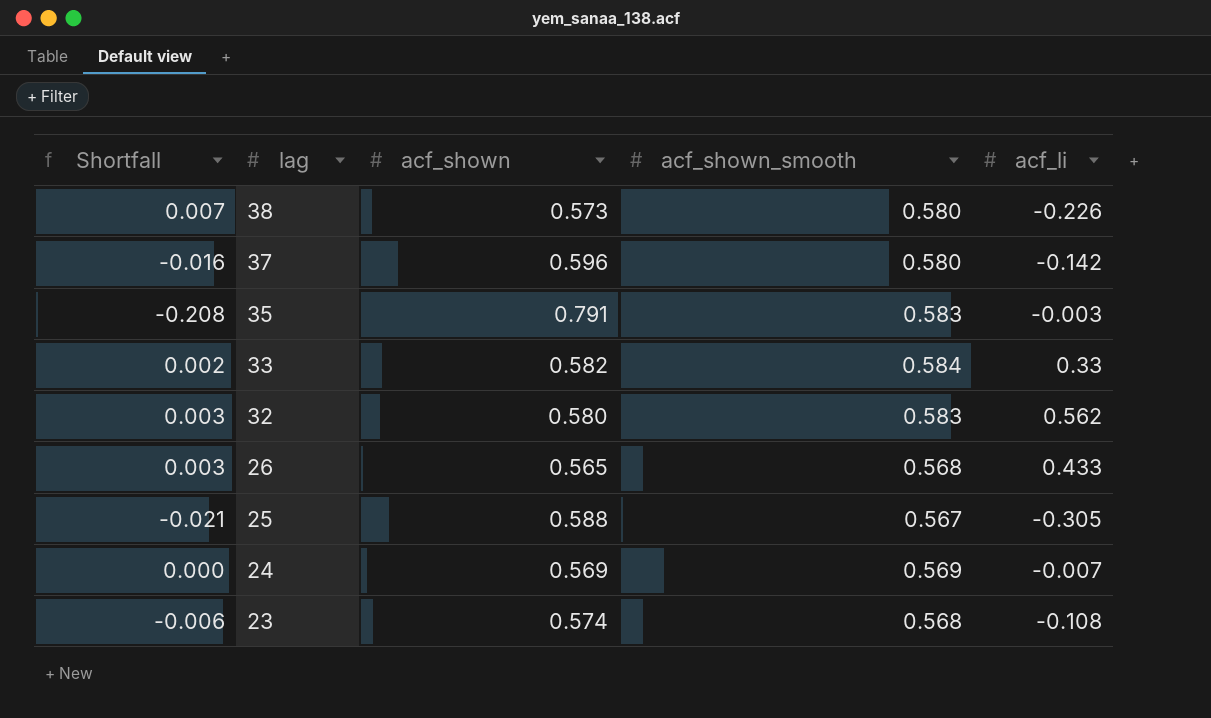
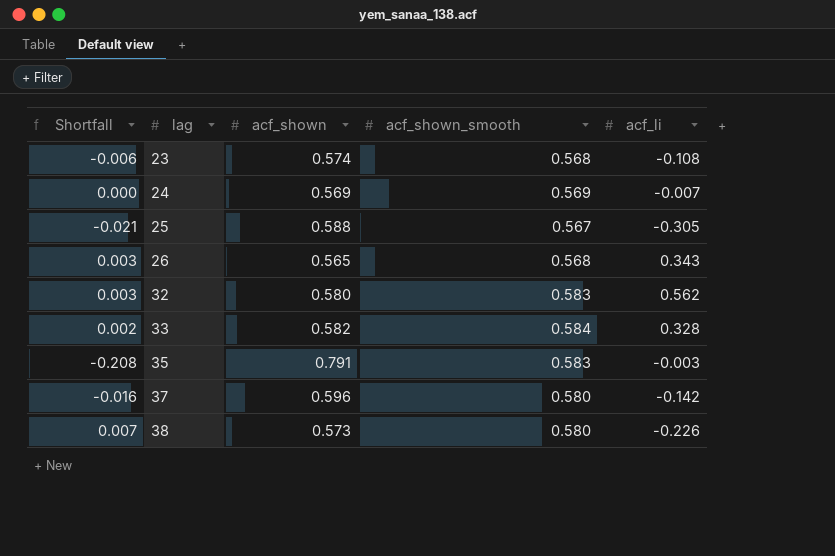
row order: lag descending -> lag ascending
26 | acf_li: 0.433 -> 0.343
33 | acf_li: 0.33 -> 0.328

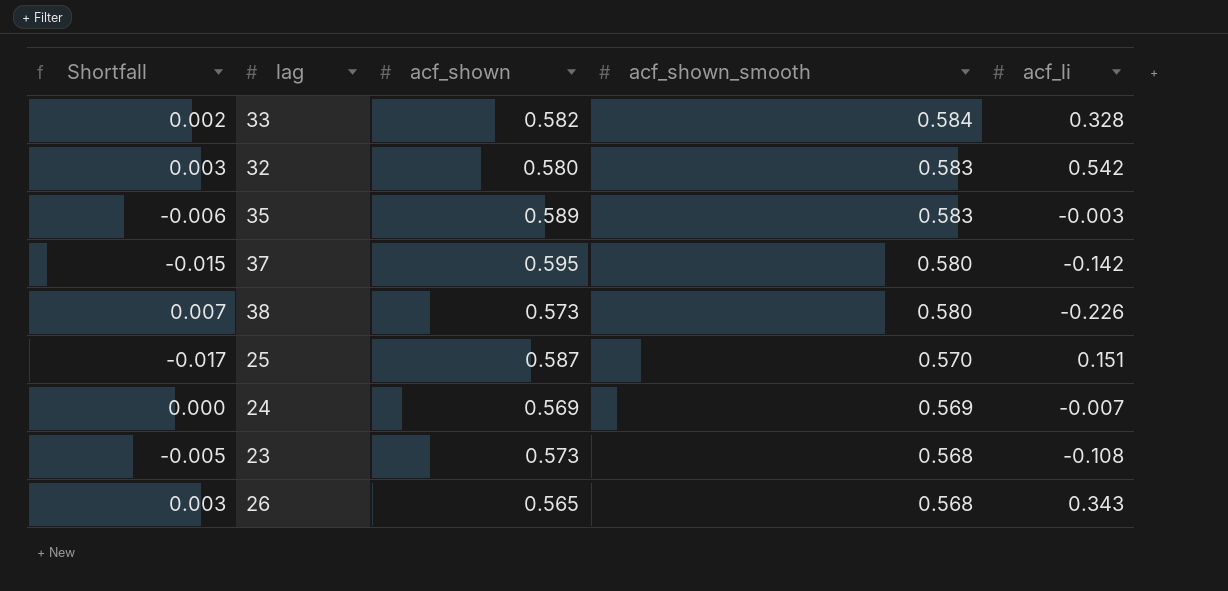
row order: lag ascending -> acf_shown_smooth descending
32 | acf_li: 0.562 -> 0.542
35 | Shortfall: -0.208 -> -0.006
35 | acf_shown: 0.791 -> 0.589
37 | Shortfall: -0.016 -> -0.015
37 | acf_shown: 0.596 -> 0.595
25 | Shortfall: -0.021 -> -0.017
25 | acf_shown: 0.588 -> 0.587
25 | acf_shown_smooth: 0.567 -> 0.570
25 | acf_li: -0.305 -> 0.151
23 | Shortfall: -0.006 -> -0.005
23 | acf_shown: 0.574 -> 0.573

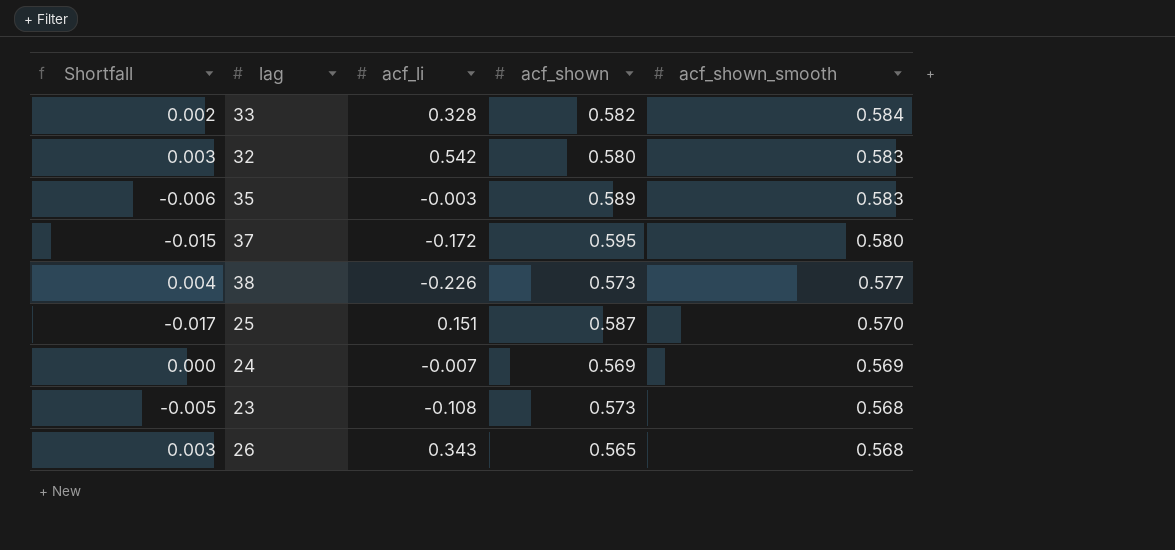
column acf_li | position: 5 -> 3
37 | acf_li: -0.142 -> -0.172
38 | Shortfall: 0.007 -> 0.004
38 | acf_shown_smooth: 0.580 -> 0.577

